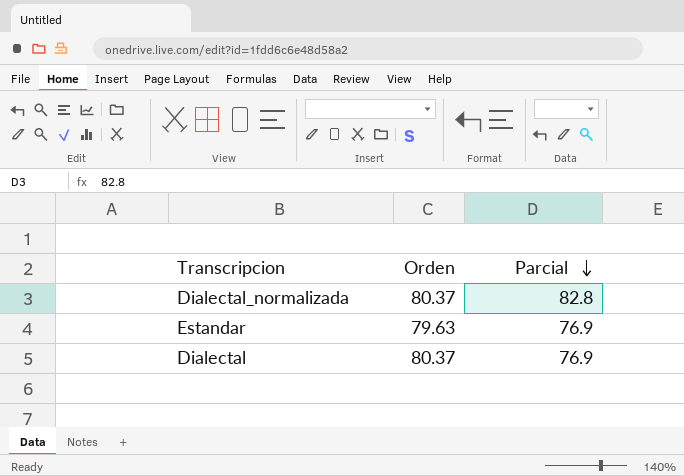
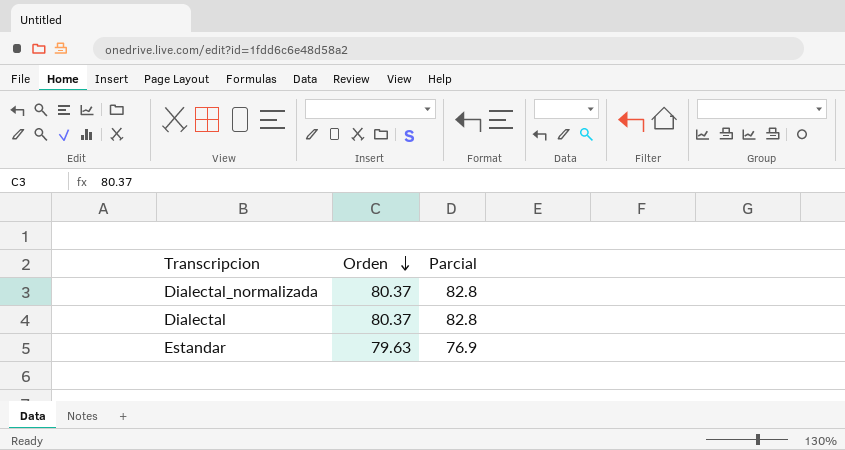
row order: Parcial descending -> Orden descending
Dialectal | Parcial: 76.9 -> 82.8

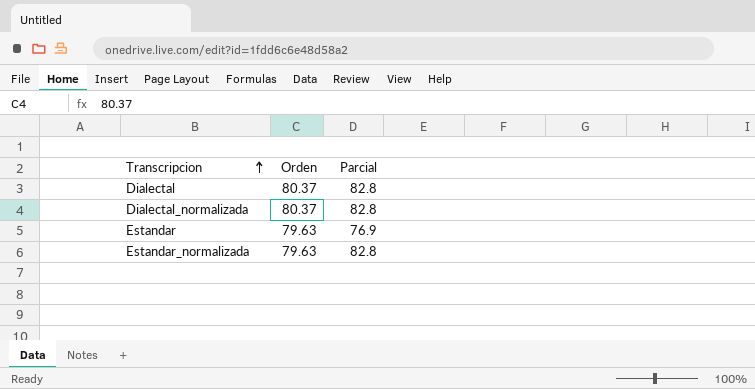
row order: Orden descending -> Transcripcion ascending
row Estandar_normalizada: none -> 79.63 | 82.8

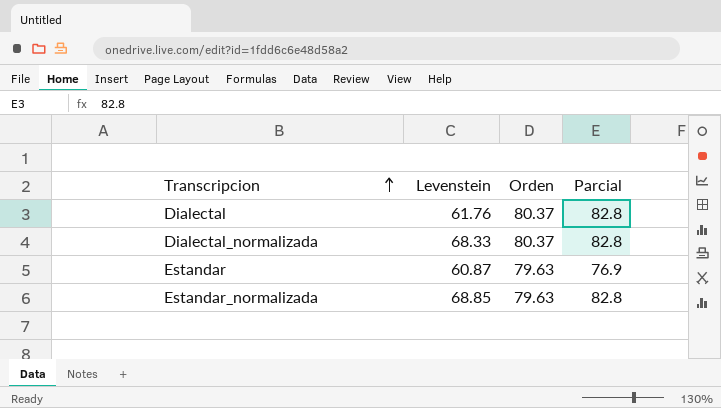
column Levenstein | position: none -> 2

